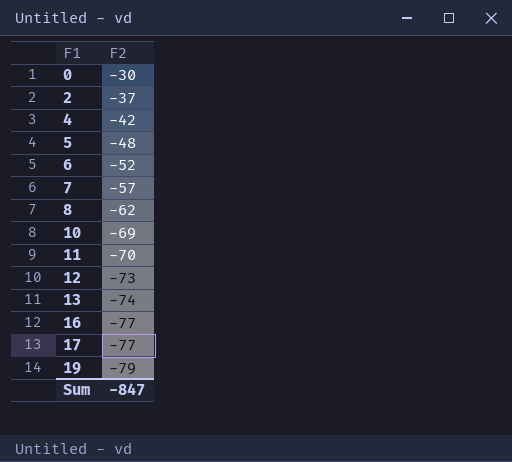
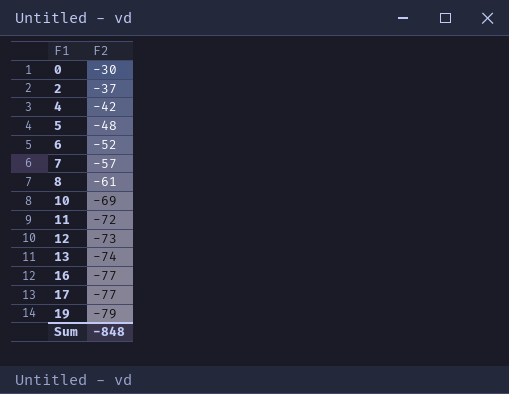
8 | F2: -62 -> -61
11 | F2: -70 -> -72
Sum | F2: -847 -> -848

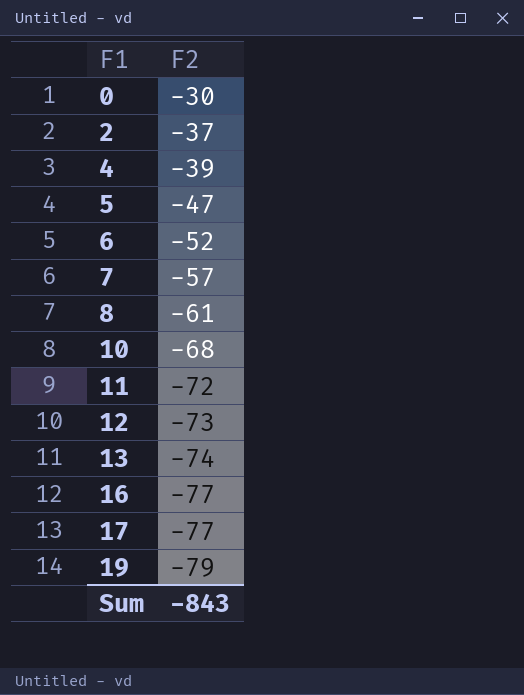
4 | F2: -42 -> -39
5 | F2: -48 -> -47
10 | F2: -69 -> -68
Sum | F2: -848 -> -843

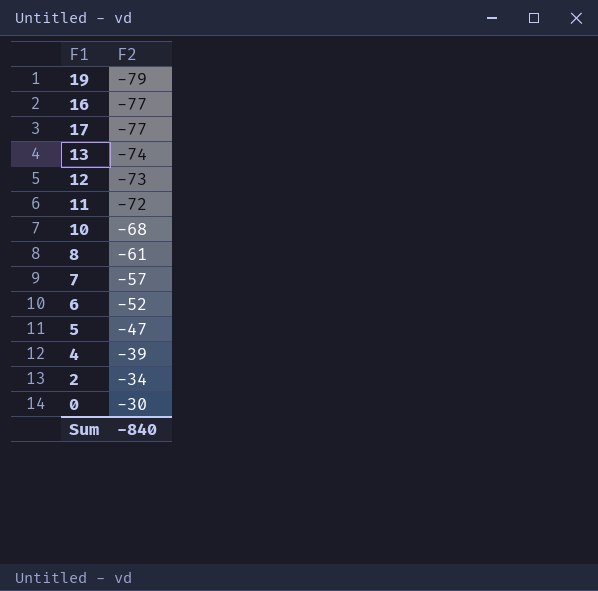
row order: F1 ascending -> F2 ascending
2 | F2: -37 -> -34
Sum | F2: -843 -> -840

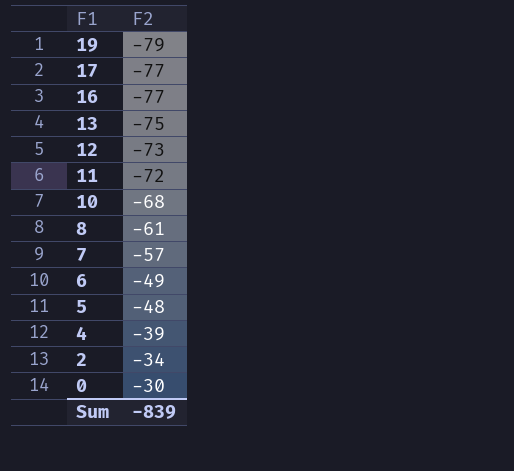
row order: F2 ascending -> F1 descending
13 | F2: -74 -> -75
6 | F2: -52 -> -49
5 | F2: -47 -> -48
Sum | F2: -840 -> -839

